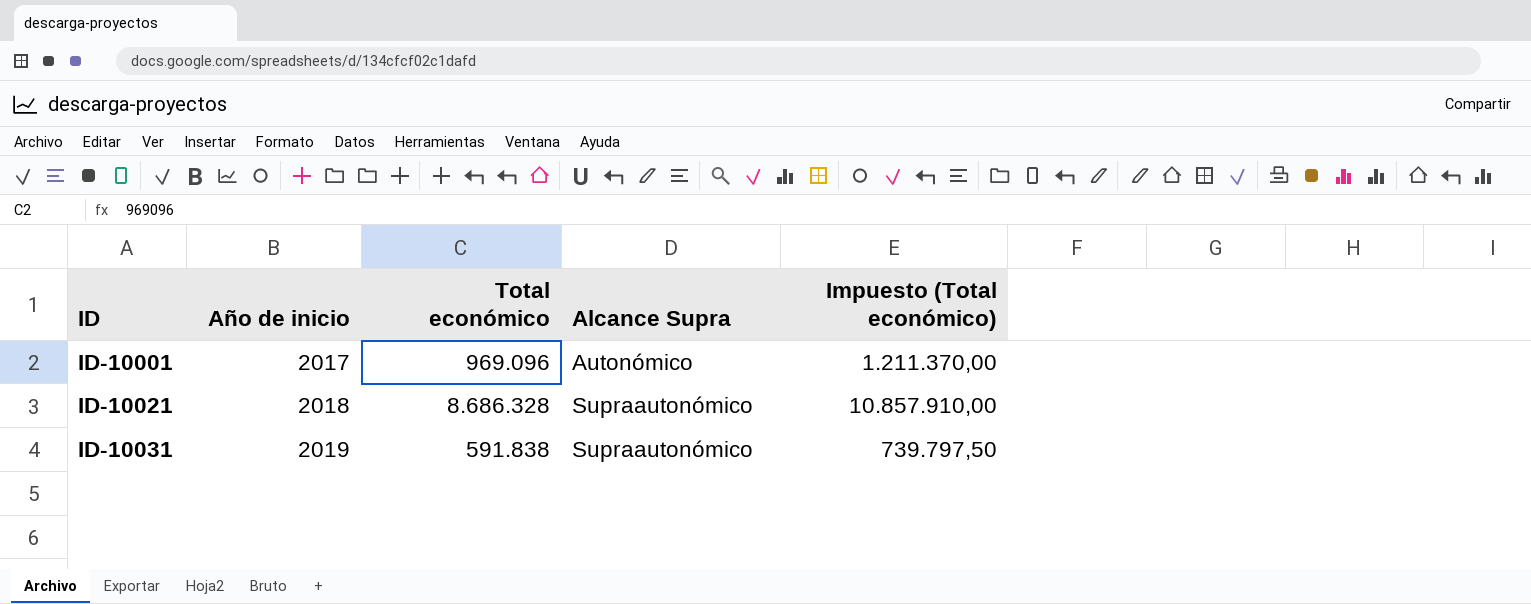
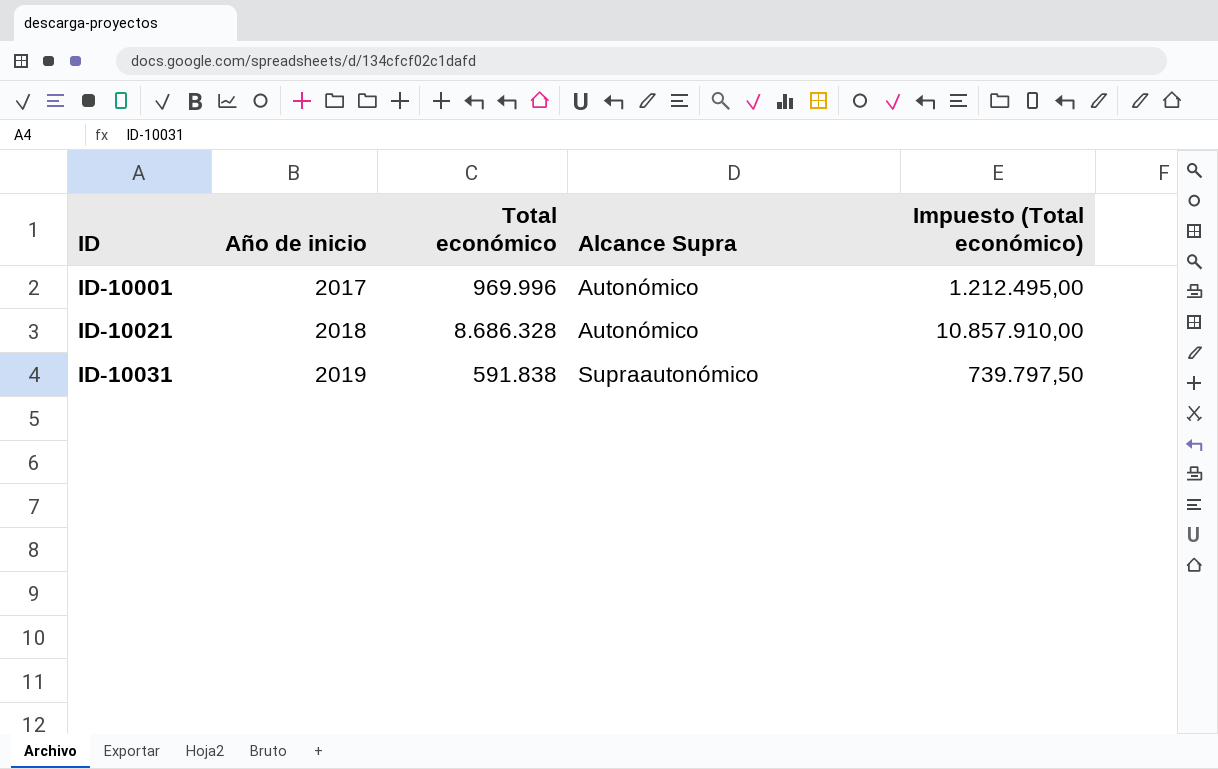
ID-10001 | Total económico: 969.096 -> 969.996
ID-10001 | Impuesto (Total económico): 1.211.370,00 -> 1.212.495,00
ID-10021 | Alcance Supra: Supraautonómico -> Autonómico

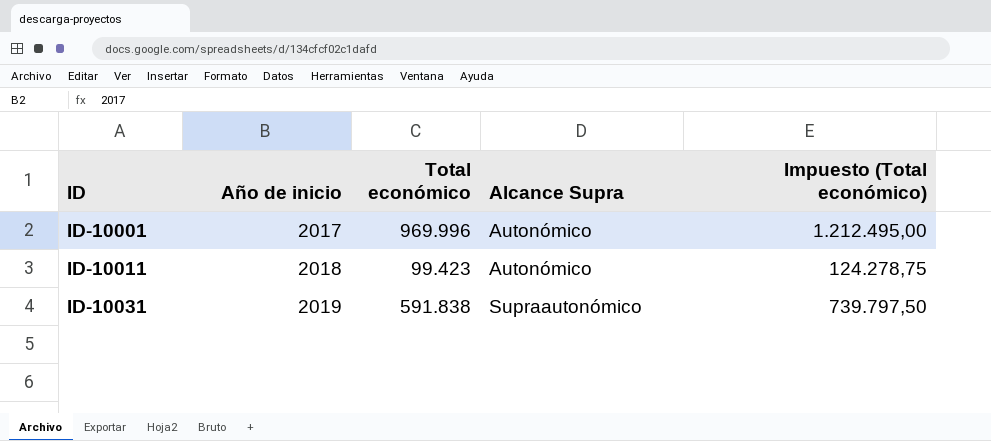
row ID-10021: 2018 | 8.686.328 | Autonómico | 10.857.910,00 -> none
row ID-10011: none -> 2018 | 99.423 | Autonómico | 124.278,75

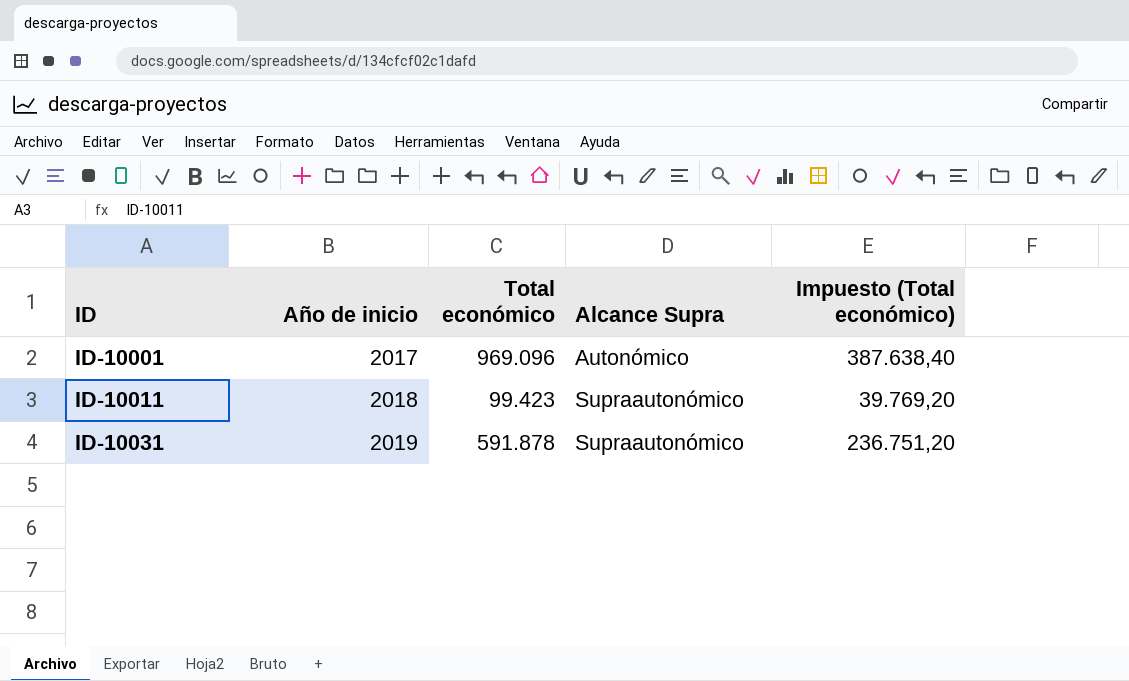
column Impuesto (Total económico) | formula: [Total económico] * 1,25 -> [Total económico] * 0,4
ID-10001 | Total económico: 969.996 -> 969.096
ID-10011 | Alcance Supra: Autonómico -> Supraautonómico
ID-10031 | Total económico: 591.838 -> 591.878

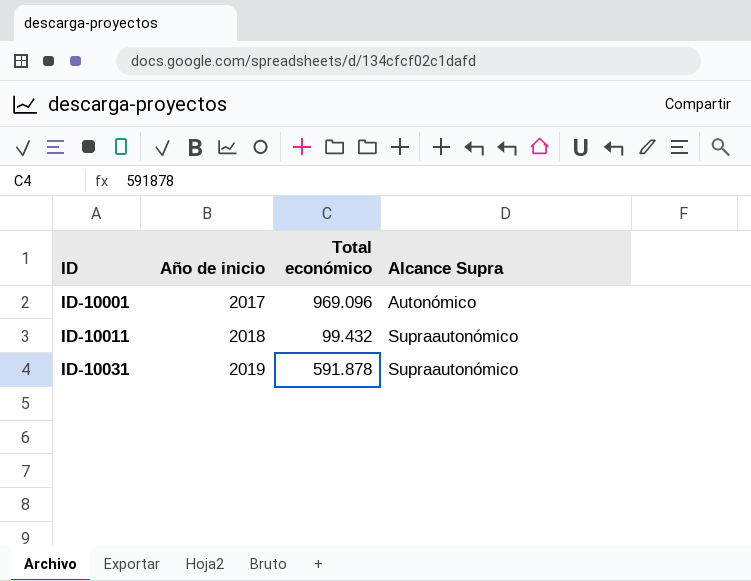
column Impuesto (Total económico) | formula: [Total económico] * 0,4 -> none
ID-10011 | Total económico: 99.423 -> 99.432

